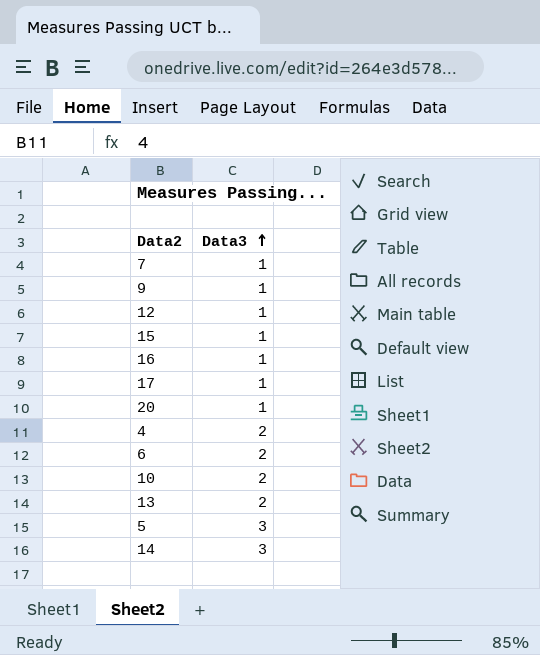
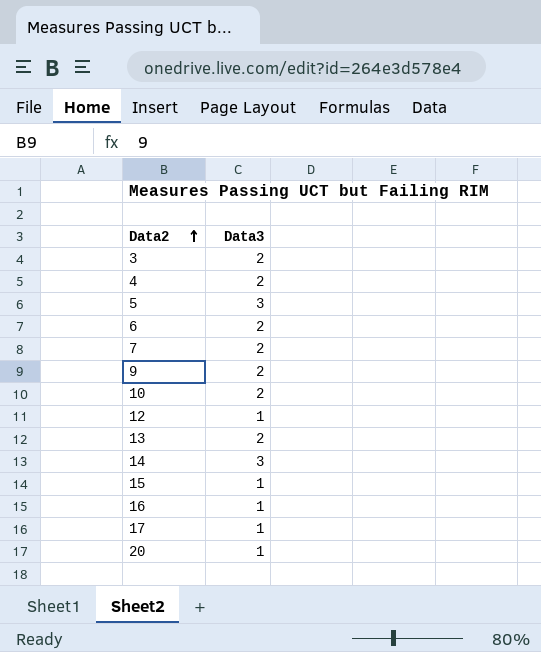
row order: Data3 ascending -> Data2 ascending
row 3: none -> 2
7 | Data3: 1 -> 2
9 | Data3: 1 -> 2

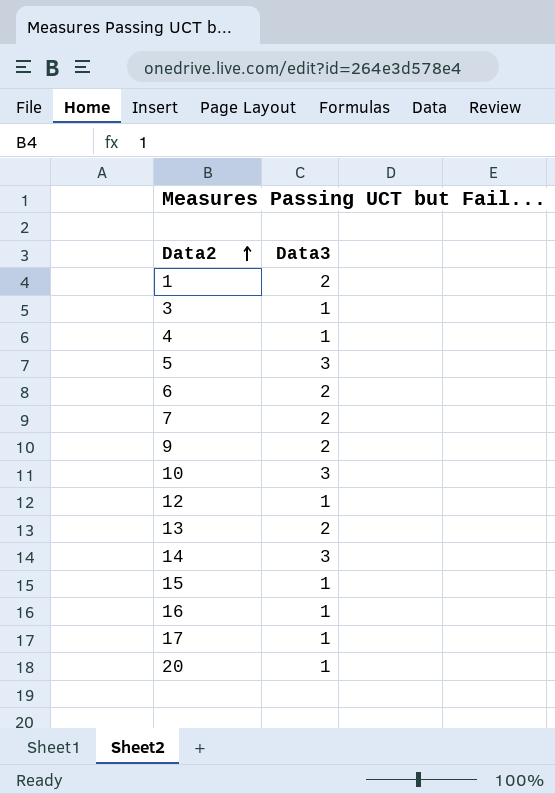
row 1: none -> 2
3 | Data3: 2 -> 1
4 | Data3: 2 -> 1
10 | Data3: 2 -> 3

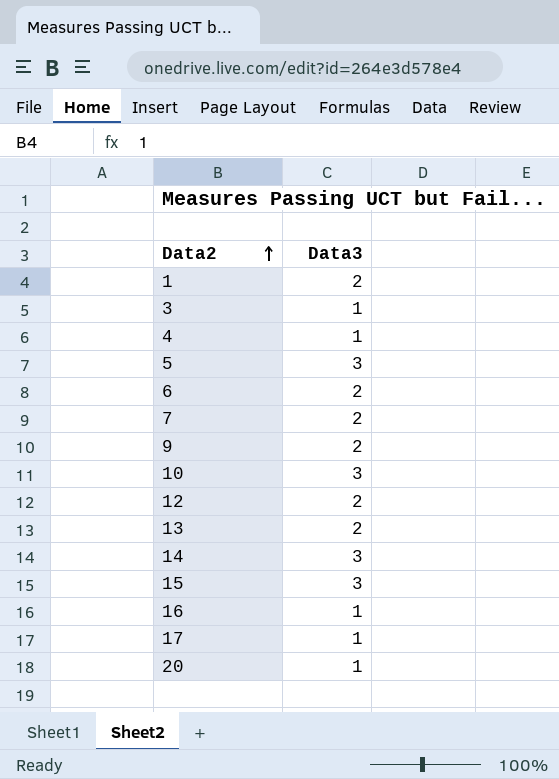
12 | Data3: 1 -> 2
15 | Data3: 1 -> 3

